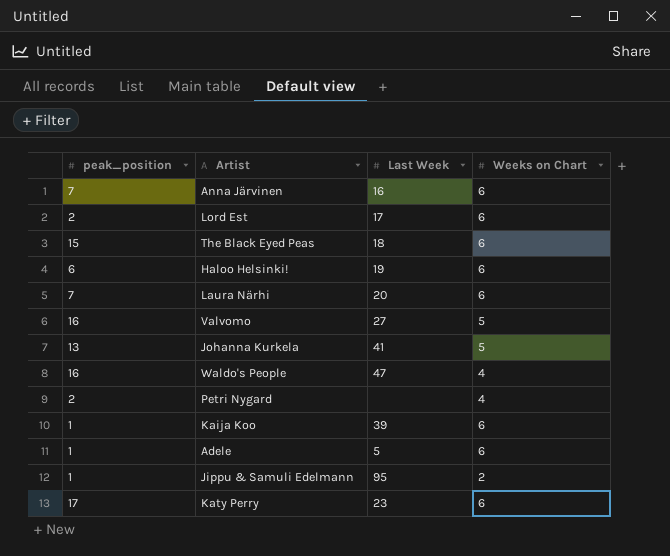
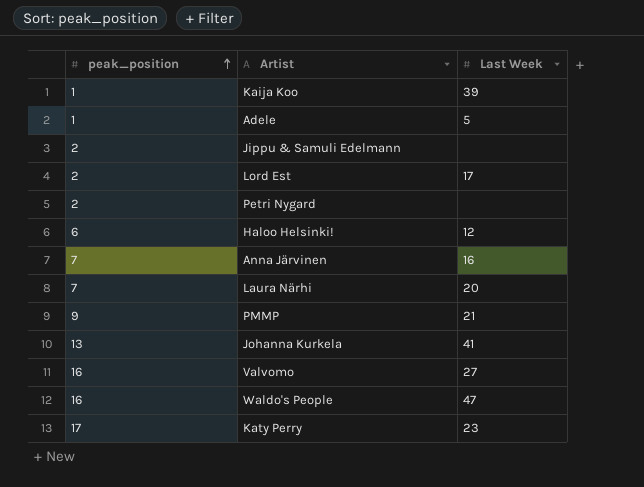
row order: none -> peak_position ascending
column Weeks on Chart | position: 4 -> none
row The Black Eyed Peas: 15 | 18 | 6 -> none
Jippu & Samuli Edelmann | peak_position: 1 -> 2
Jippu & Samuli Edelmann | Last Week: 95 -> none
Haloo Helsinki! | Last Week: 19 -> 12
row PMMP: none -> 9 | 21

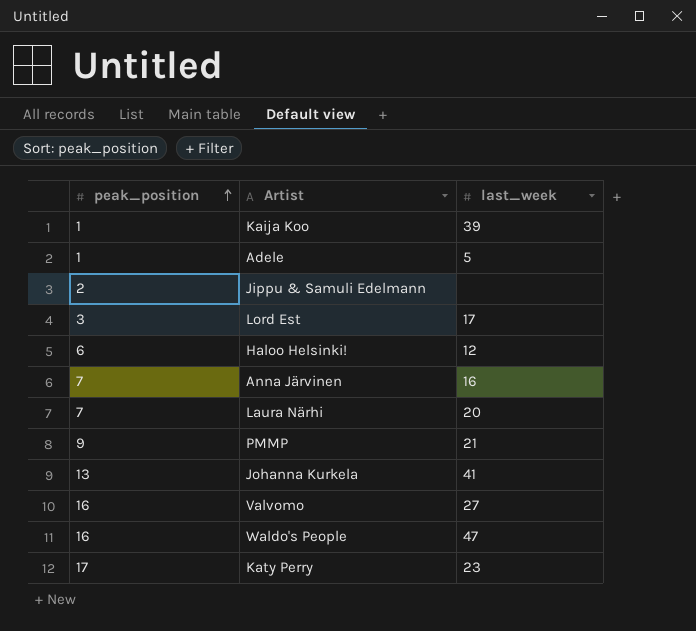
column name: Last Week -> last_week
row Petri Nygard: 2 | none -> none
Lord Est | peak_position: 2 -> 3

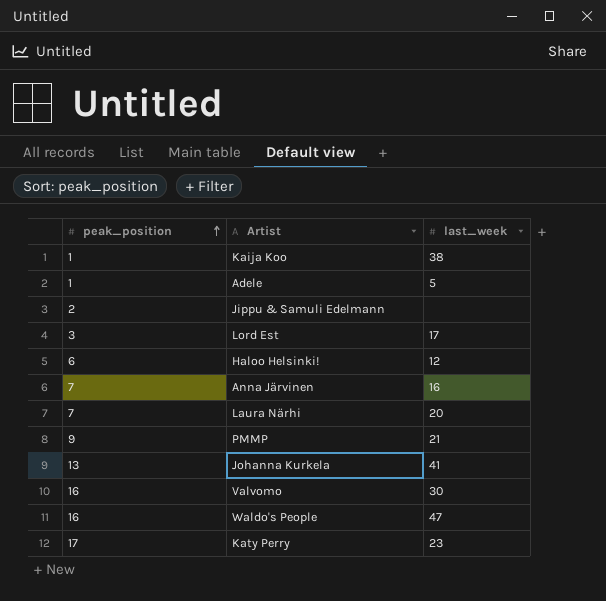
Kaija Koo | last_week: 39 -> 38
Valvomo | last_week: 27 -> 30

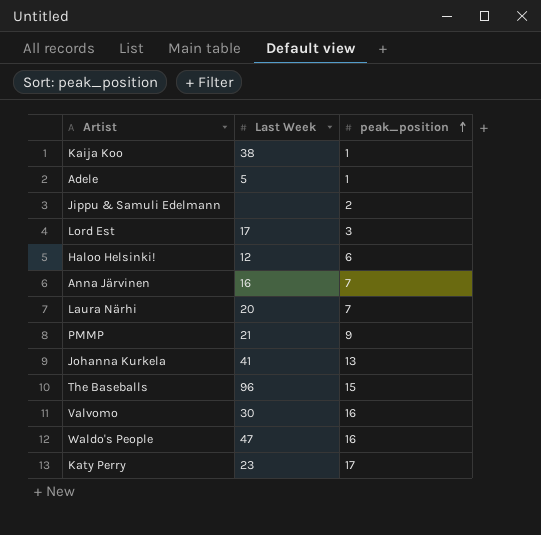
column name: last_week -> Last Week
column peak_position | position: 1 -> 3
row The Baseballs: none -> 96 | 15

